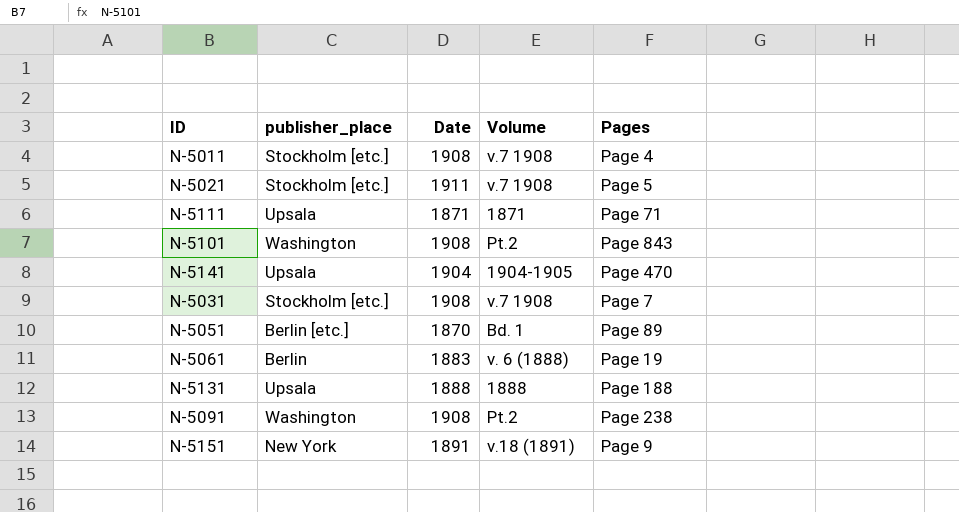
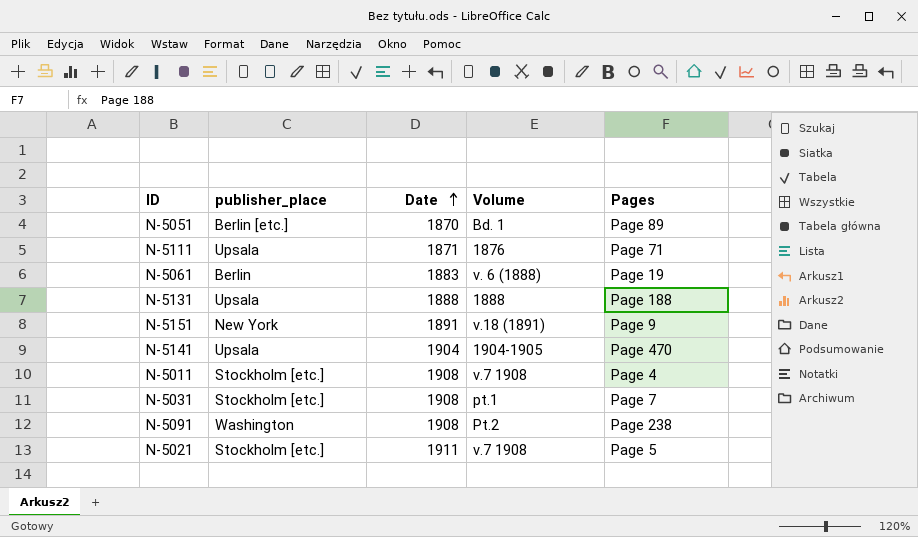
row order: none -> Date ascending
row N-5101: Washington | 1908 | Pt.2 | Page 843 -> none
N-5111 | Volume: 1871 -> 1876
N-5031 | Volume: v.7 1908 -> pt.1

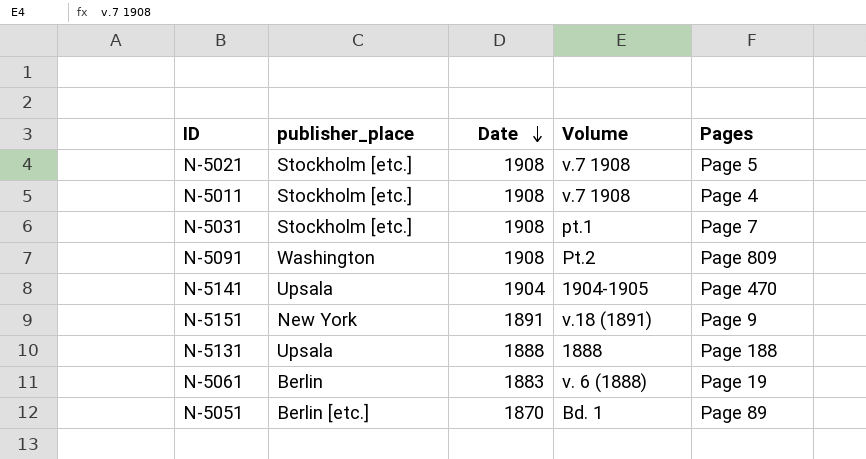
row order: Date ascending -> Date descending
row N-5111: Upsala | 1871 | 1876 | Page 71 -> none
N-5021 | Date: 1911 -> 1908
N-5091 | Pages: Page 238 -> Page 809

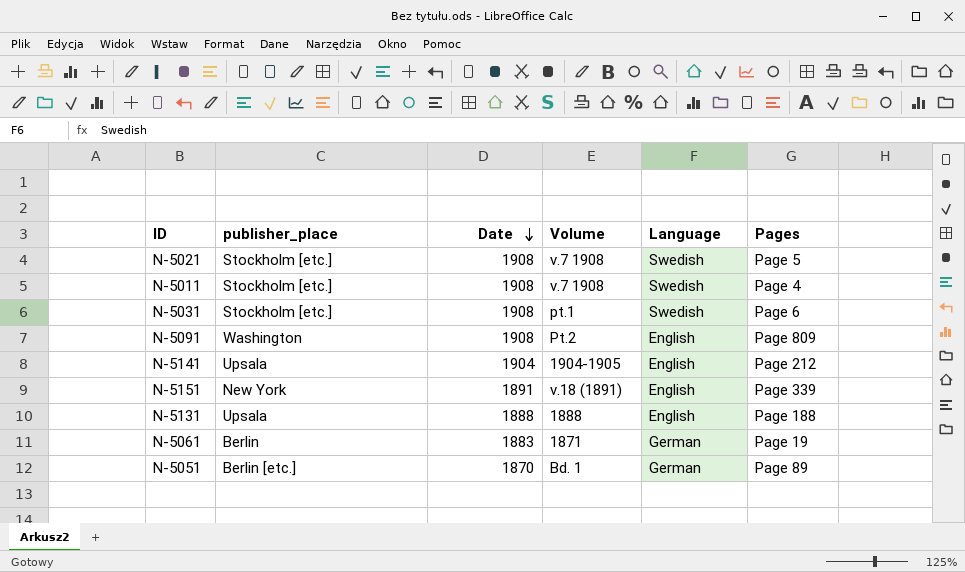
column Language | position: none -> 5
N-5031 | Pages: Page 7 -> Page 6
N-5141 | Pages: Page 470 -> Page 212
N-5151 | Pages: Page 9 -> Page 339
N-5061 | Volume: v. 6 (1888) -> 1871

